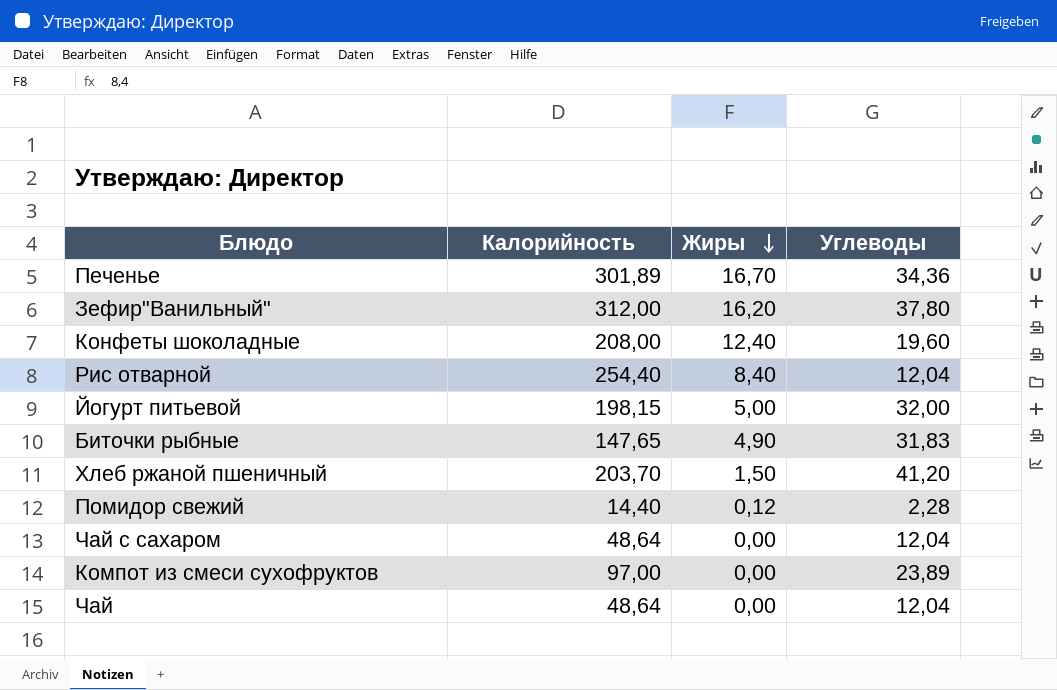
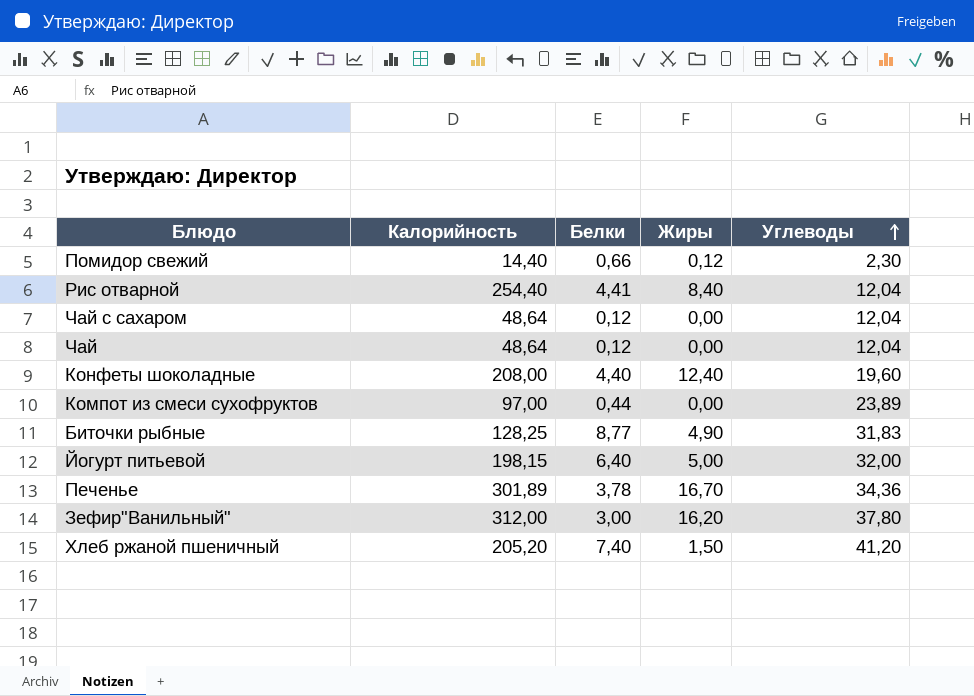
row order: Жиры descending -> Углеводы ascending
column Белки | position: none -> 3
Помидор свежий | Углеводы: 2,28 -> 2,30
Биточки рыбные | Калорийность: 147,65 -> 128,25
Хлеб ржаной пшеничный | Калорийность: 203,70 -> 205,20

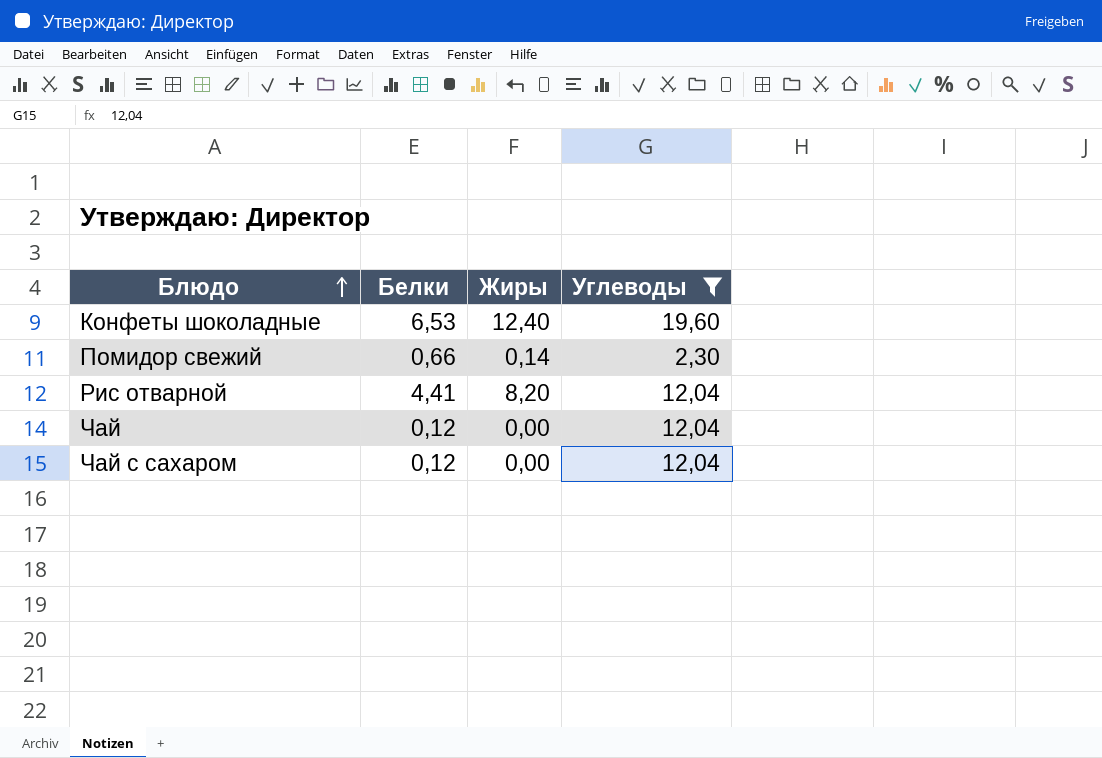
filter: none -> Углеводы <= 19,60
row order: Углеводы ascending -> Блюдо ascending
column Калорийность | position: 2 -> none
Конфеты шоколадные | Белки: 4,40 -> 6,53
Помидор свежий | Жиры: 0,12 -> 0,14
Рис отварной | Жиры: 8,40 -> 8,20

